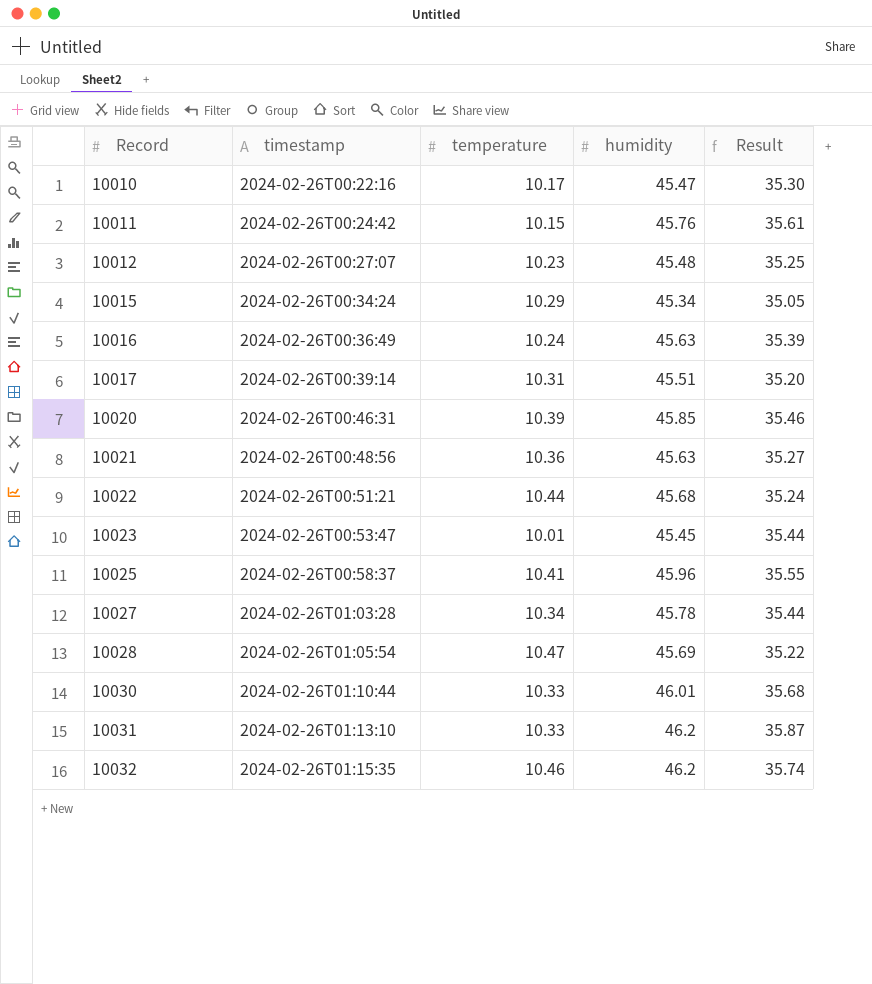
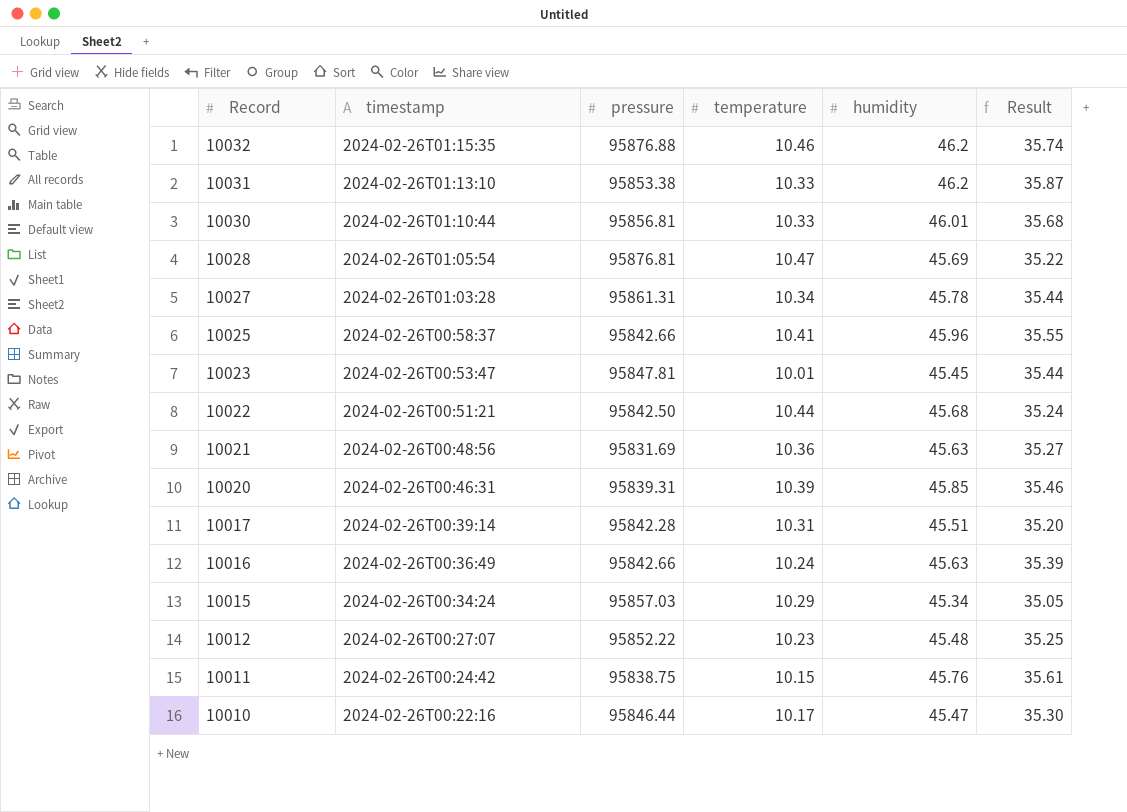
row order: Record ascending -> Record descending
column pressure | position: none -> 3

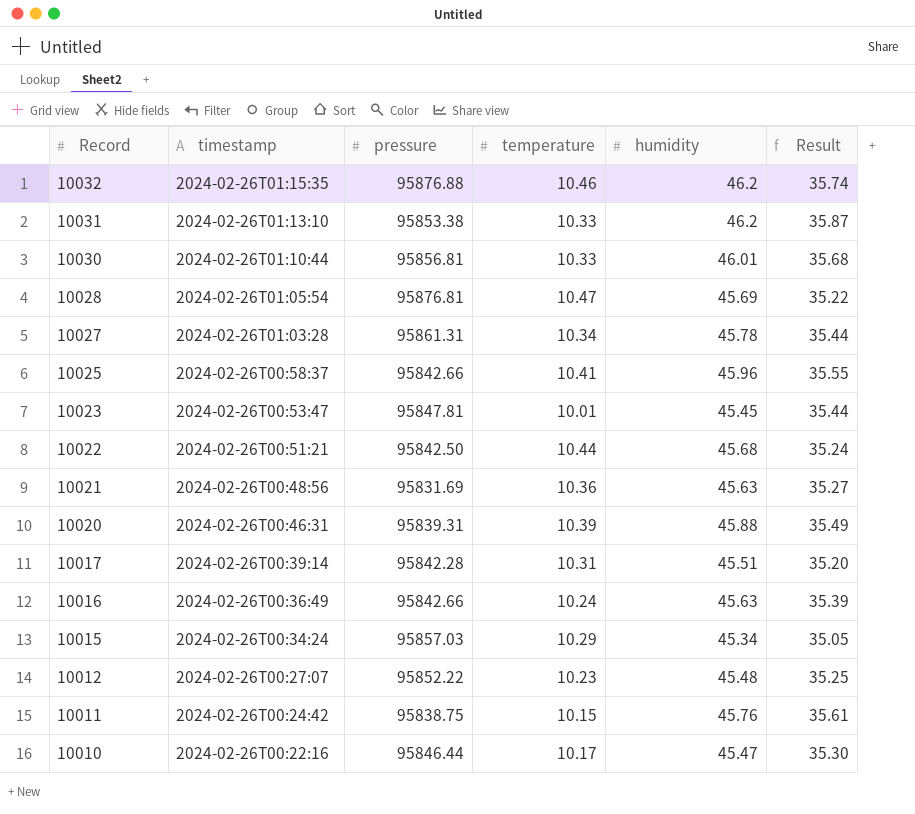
10020 | humidity: 45.85 -> 45.88
10020 | Result: 35.46 -> 35.49

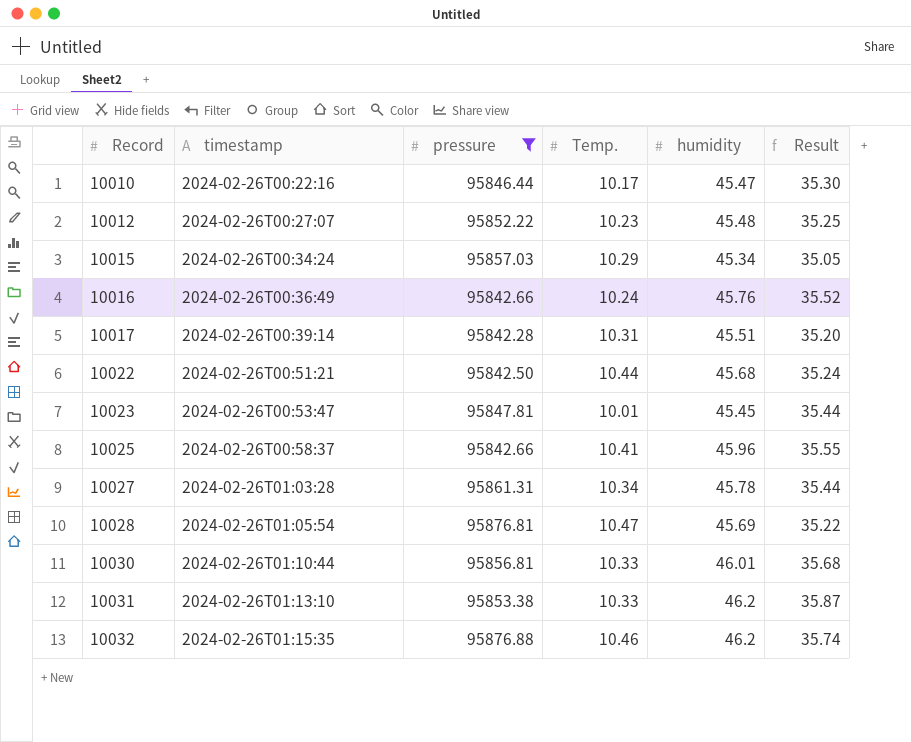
filter: none -> pressure >= 95842.28
row order: Record descending -> Record ascending
column name: temperature -> Temp.
10016 | humidity: 45.63 -> 45.76
10016 | Result: 35.39 -> 35.52

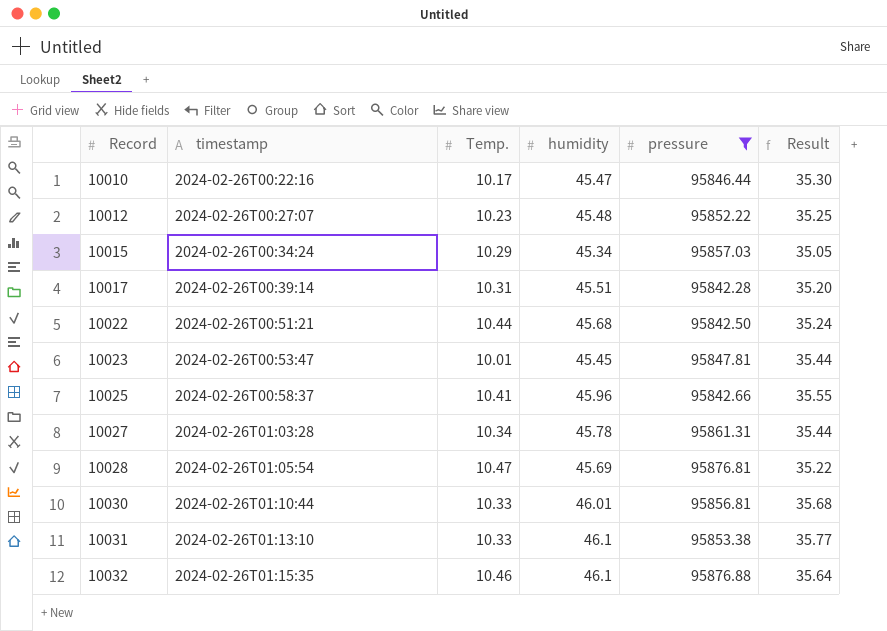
column pressure | position: 3 -> 5
row 10016: 2024-02-26T00:36:49 | 95842.66 | 10.24 | 45.76 | 35.52 -> none
10031 | humidity: 46.2 -> 46.1
10031 | Result: 35.87 -> 35.77
10032 | humidity: 46.2 -> 46.1
10032 | Result: 35.74 -> 35.64

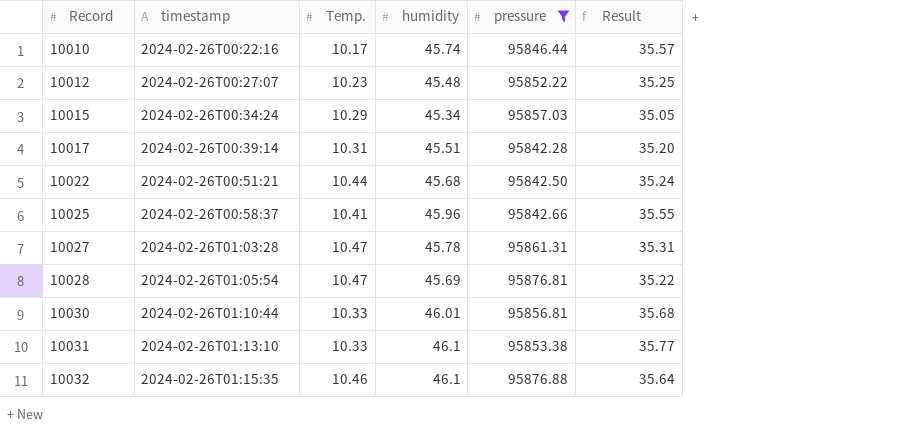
row 10023: 2024-02-26T00:53:47 | 10.01 | 45.45 | 95847.81 | 35.44 -> none
10010 | humidity: 45.47 -> 45.74
10010 | Result: 35.30 -> 35.57
10027 | Temp.: 10.34 -> 10.47
10027 | Result: 35.44 -> 35.31

